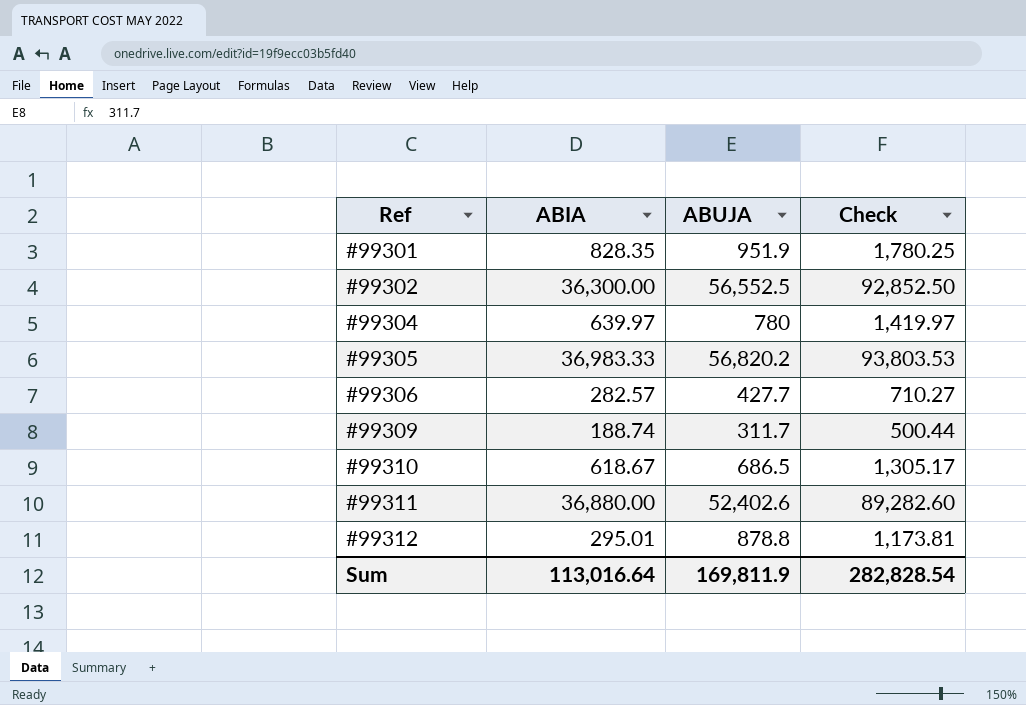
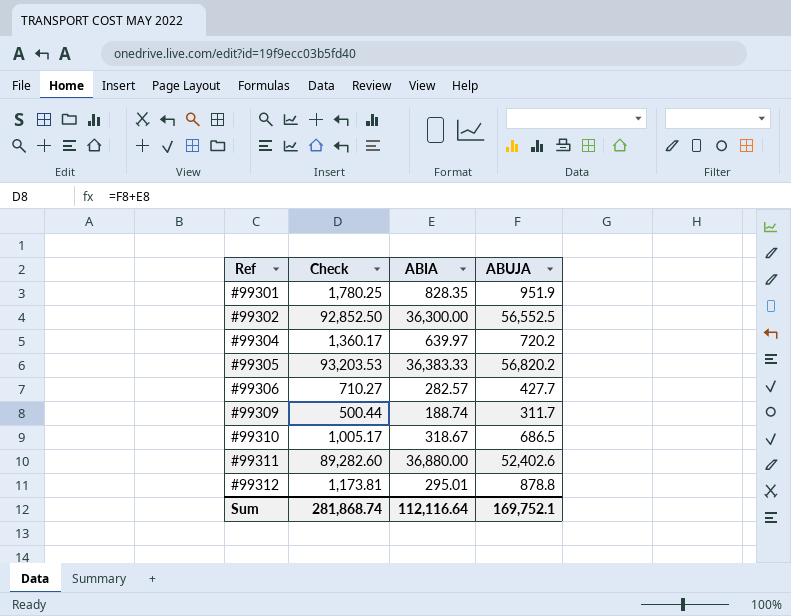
column Check | position: 4 -> 2
#99304 | Check: 1,419.97 -> 1,360.17
#99304 | ABUJA: 780 -> 720.2
#99305 | Check: 93,803.53 -> 93,203.53
#99305 | ABIA: 36,983.33 -> 36,383.33
#99310 | Check: 1,305.17 -> 1,005.17
#99310 | ABIA: 618.67 -> 318.67
Sum | Check: 282,828.54 -> 281,868.74
Sum | ABIA: 113,016.64 -> 112,116.64
Sum | ABUJA: 169,811.9 -> 169,752.1

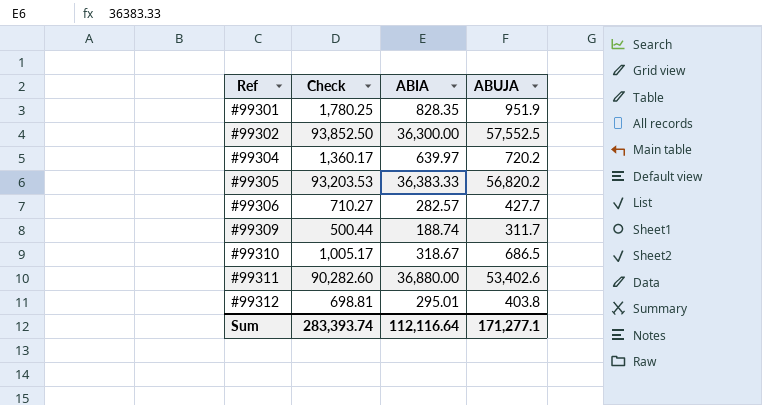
#99302 | Check: 92,852.50 -> 93,852.50
#99302 | ABUJA: 56,552.5 -> 57,552.5
#99311 | Check: 89,282.60 -> 90,282.60
#99311 | ABUJA: 52,402.6 -> 53,402.6
#99312 | Check: 1,173.81 -> 698.81
#99312 | ABUJA: 878.8 -> 403.8
Sum | Check: 281,868.74 -> 283,393.74
Sum | ABUJA: 169,752.1 -> 171,277.1

